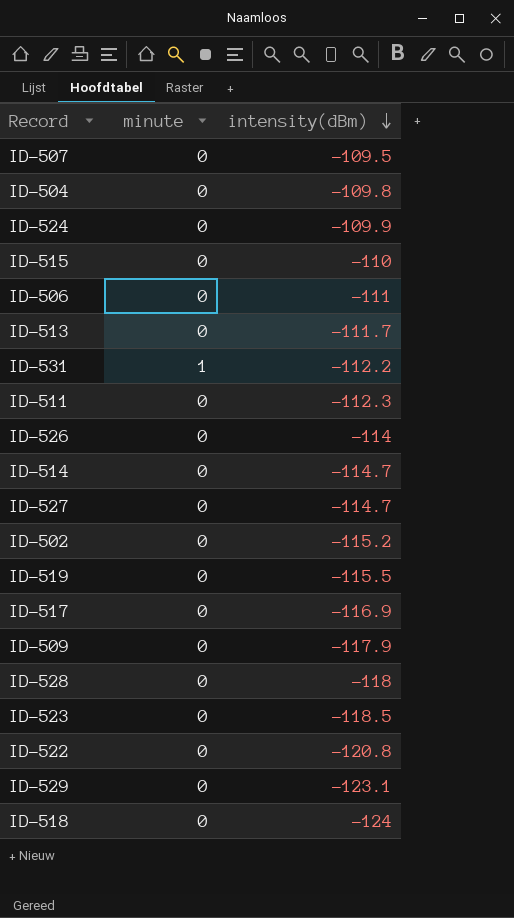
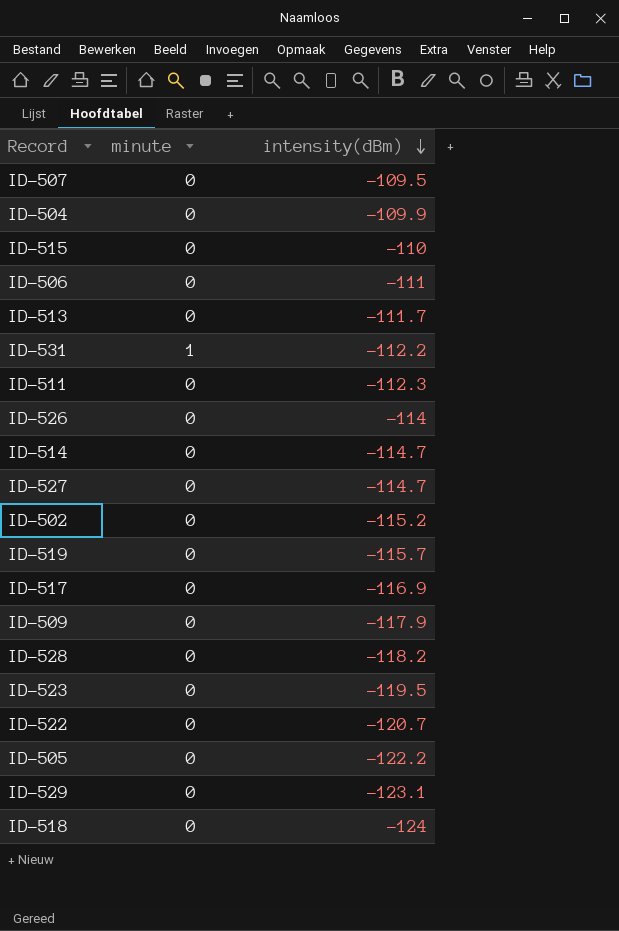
row ID-524: 0 | -109.9 -> none
ID-504 | intensity(dBm): -109.8 -> -109.9
ID-519 | intensity(dBm): -115.5 -> -115.7
ID-528 | intensity(dBm): -118 -> -118.2
ID-523 | intensity(dBm): -118.5 -> -119.5
ID-522 | intensity(dBm): -120.8 -> -120.7
row ID-505: none -> 0 | -122.2

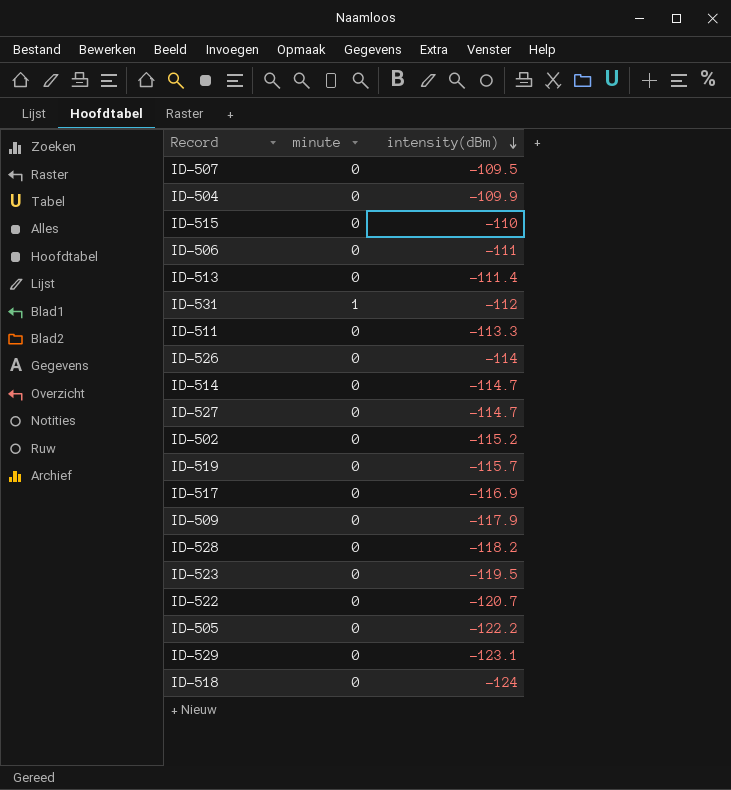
ID-513 | intensity(dBm): -111.7 -> -111.4
ID-531 | intensity(dBm): -112.2 -> -112
ID-511 | intensity(dBm): -112.3 -> -113.3

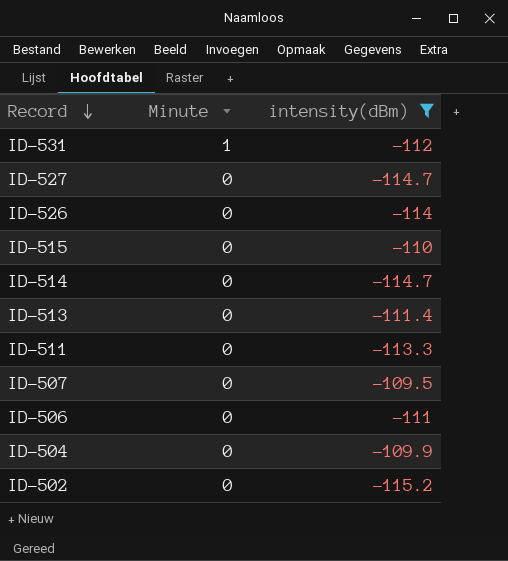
filter: none -> intensity(dBm) >= -115.2
row order: intensity(dBm) descending -> Record descending
column name: minute -> Minute

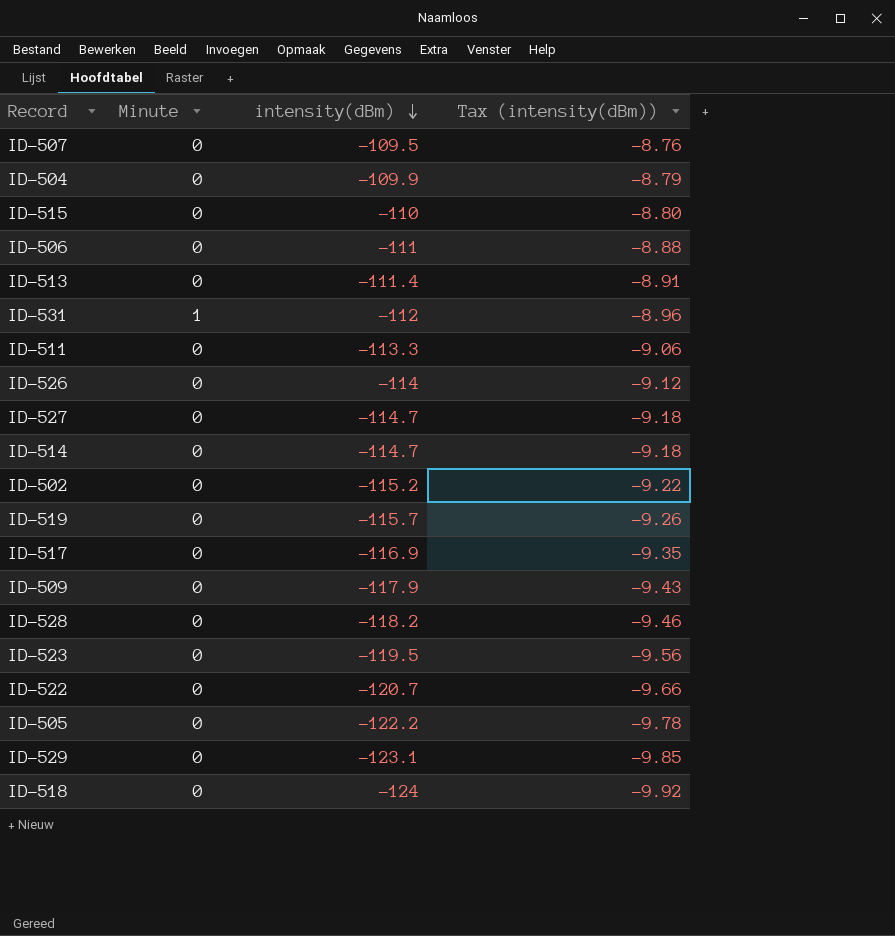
filter: intensity(dBm) >= -115.2 -> none
row order: Record descending -> intensity(dBm) descending
column Tax (intensity(dBm)) | formula: none -> [intensity(dBm)] * 0.08

